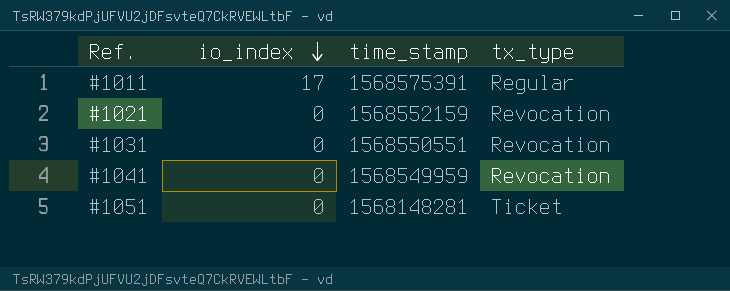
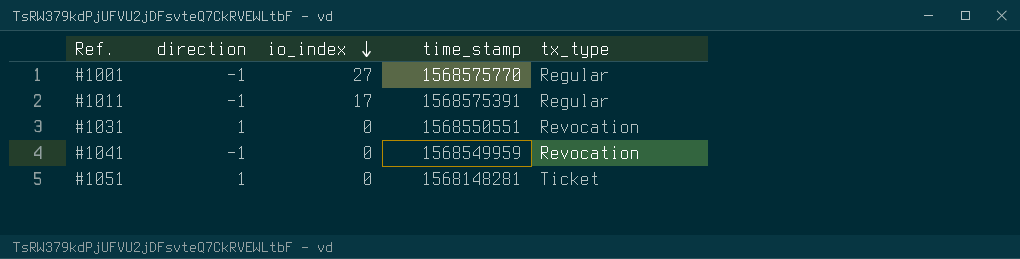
column direction | position: none -> 2
row #1021: 0 | 1568552159 | Revocation -> none
row #1001: none -> -1 | 27 | 1568575770 | Regular

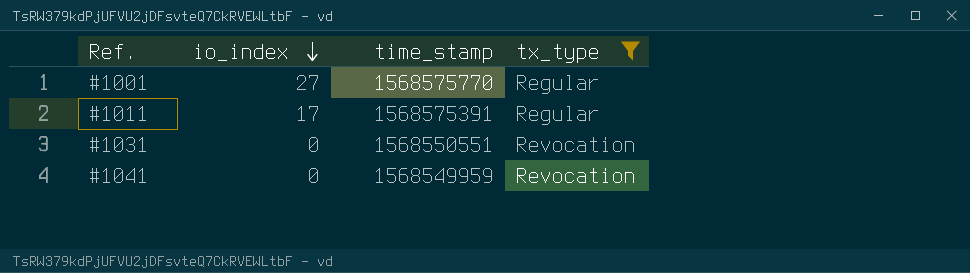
filter: none -> tx_type != Ticket
column direction | position: 2 -> none

